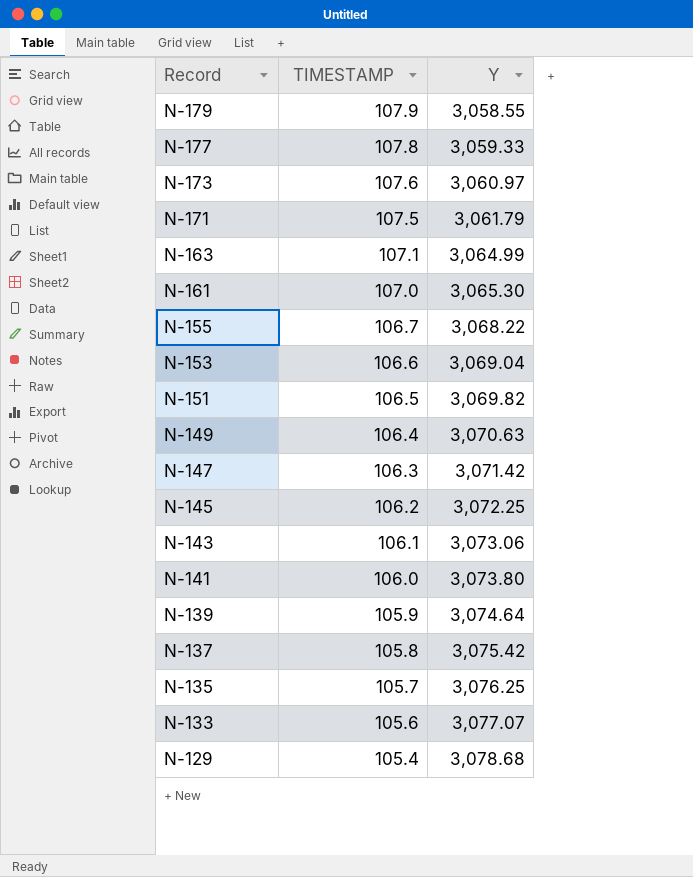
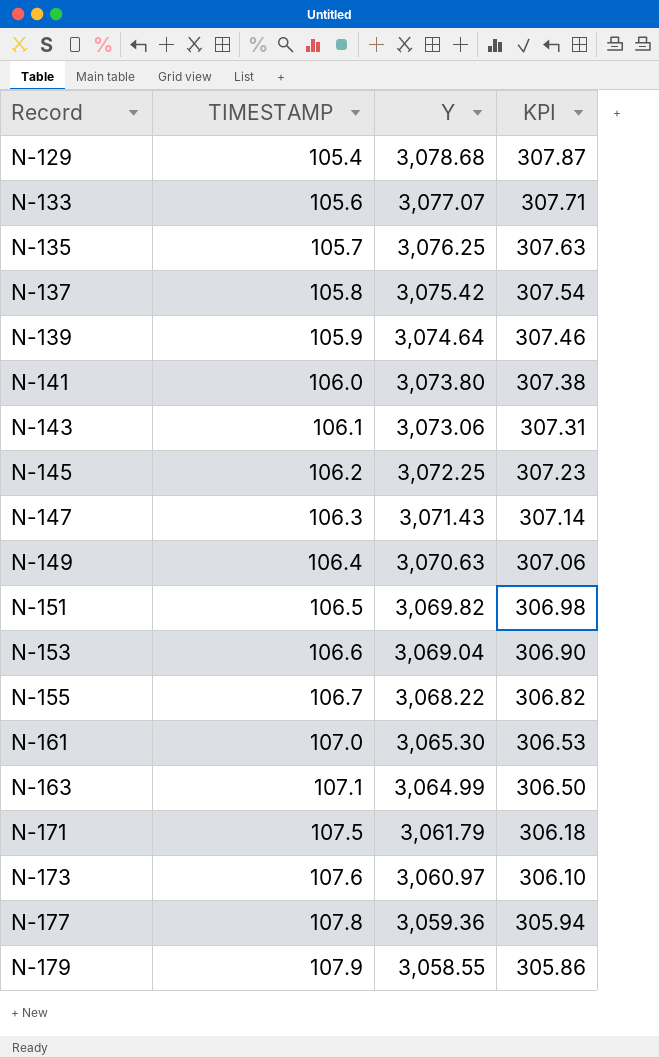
row order: Record descending -> Record ascending
column KPI | formula: none -> [Y] * 0.1
N-147 | Y: 3,071.42 -> 3,071.43
N-177 | Y: 3,059.33 -> 3,059.36

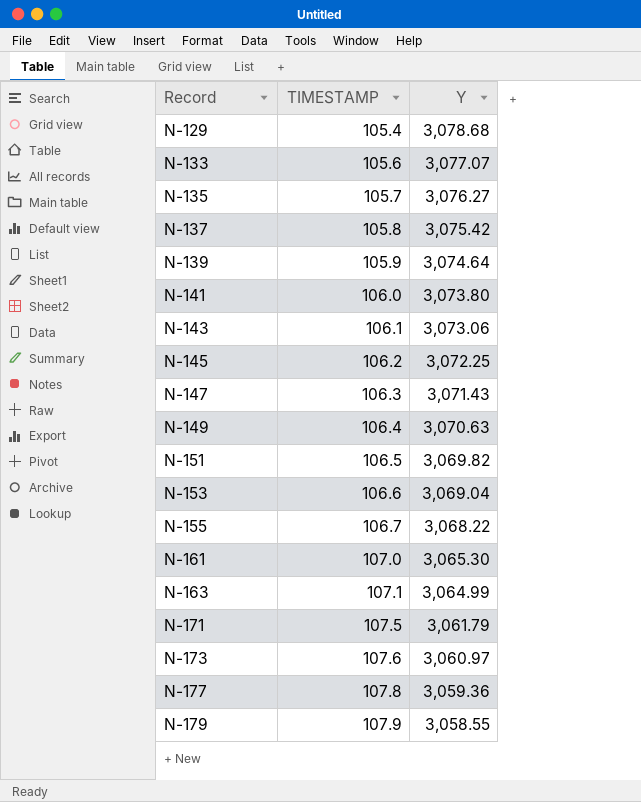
column KPI | formula: [Y] * 0.1 -> none
N-135 | Y: 3,076.25 -> 3,076.27

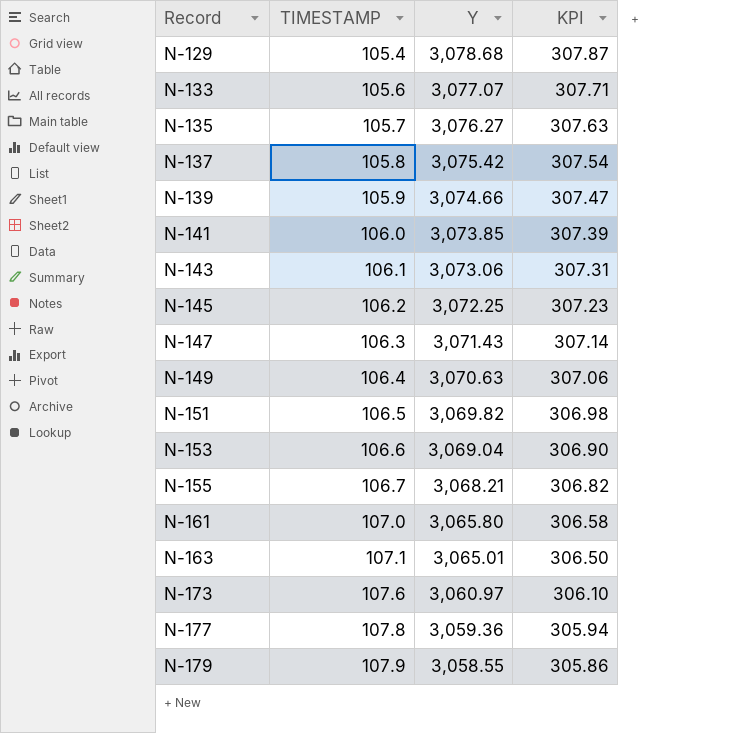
column KPI | formula: none -> [Y] * 0.1
row N-171: 107.5 | 3,061.79 -> none
N-139 | Y: 3,074.64 -> 3,074.66
N-141 | Y: 3,073.80 -> 3,073.85
N-155 | Y: 3,068.22 -> 3,068.21
N-161 | Y: 3,065.30 -> 3,065.80
N-163 | Y: 3,064.99 -> 3,065.01

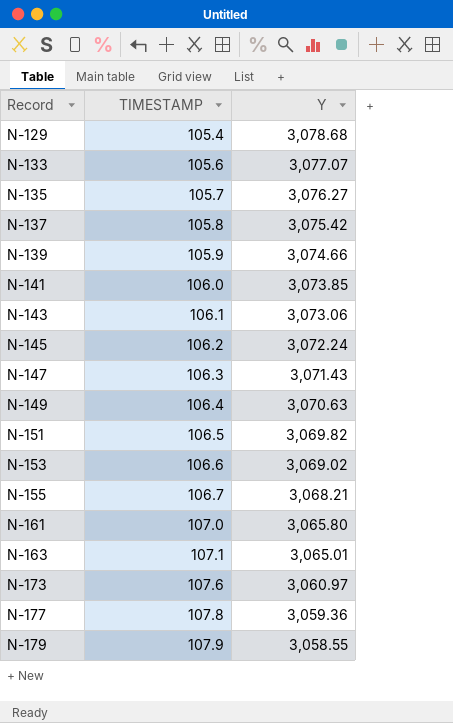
column KPI | formula: [Y] * 0.1 -> none
N-145 | Y: 3,072.25 -> 3,072.24
N-153 | Y: 3,069.04 -> 3,069.02

